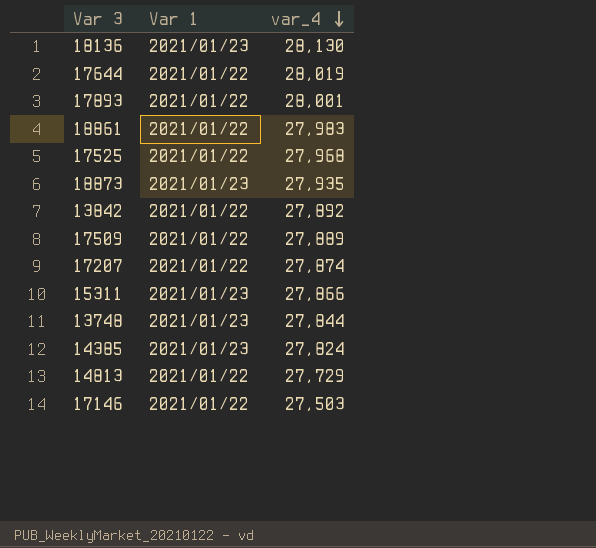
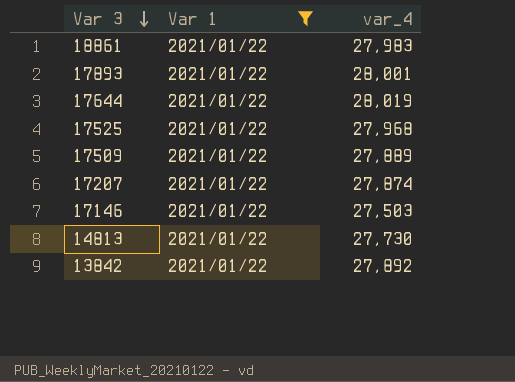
filter: none -> Var 1 = 2021/01/22
row order: var_4 descending -> Var 3 descending
14813 | var_4: 27,729 -> 27,730

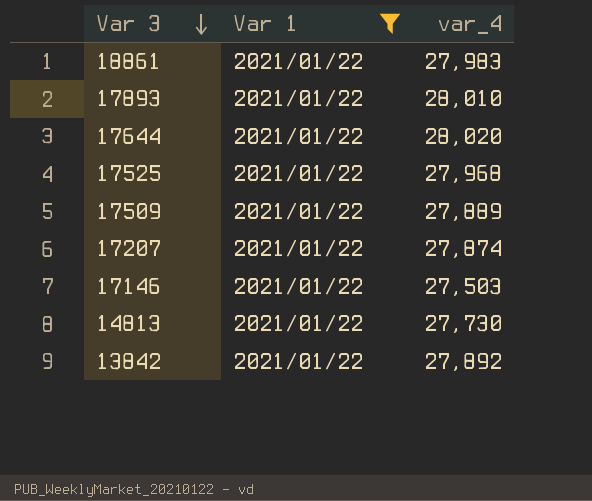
17893 | var_4: 28,001 -> 28,010
17644 | var_4: 28,019 -> 28,020

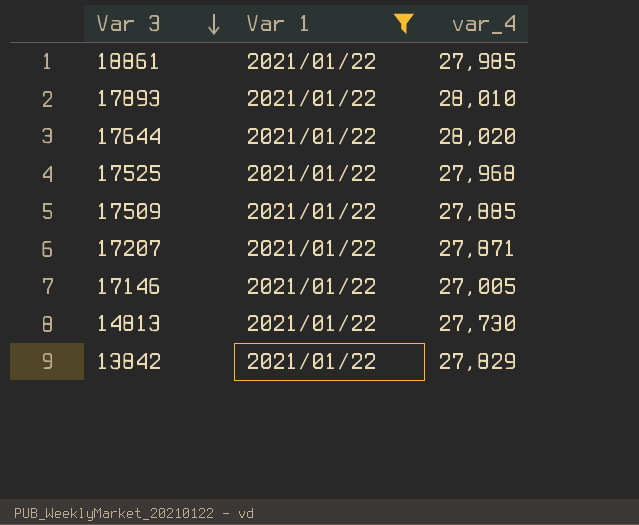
18861 | var_4: 27,983 -> 27,985
17509 | var_4: 27,889 -> 27,885
17207 | var_4: 27,874 -> 27,871
17146 | var_4: 27,503 -> 27,005
13842 | var_4: 27,892 -> 27,829

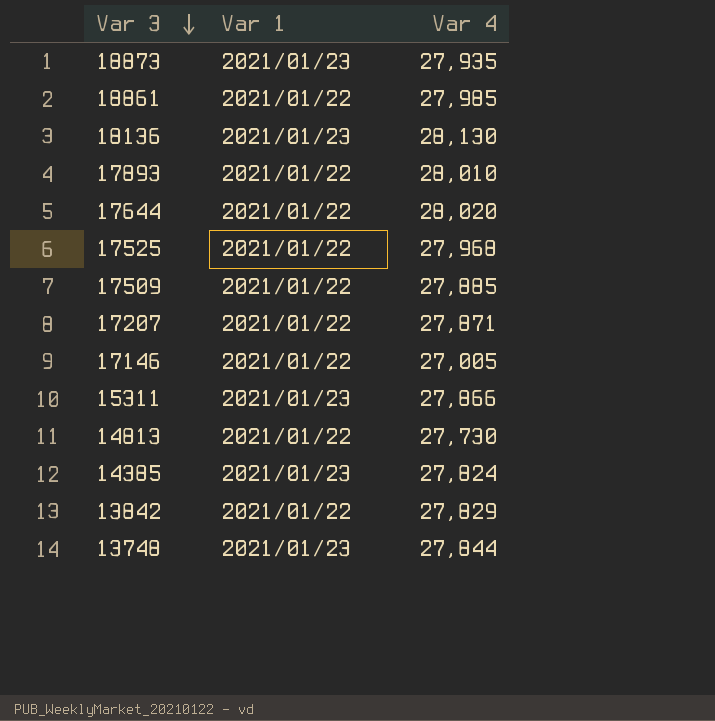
filter: Var 1 = 2021/01/22 -> none
column name: var_4 -> Var 4

